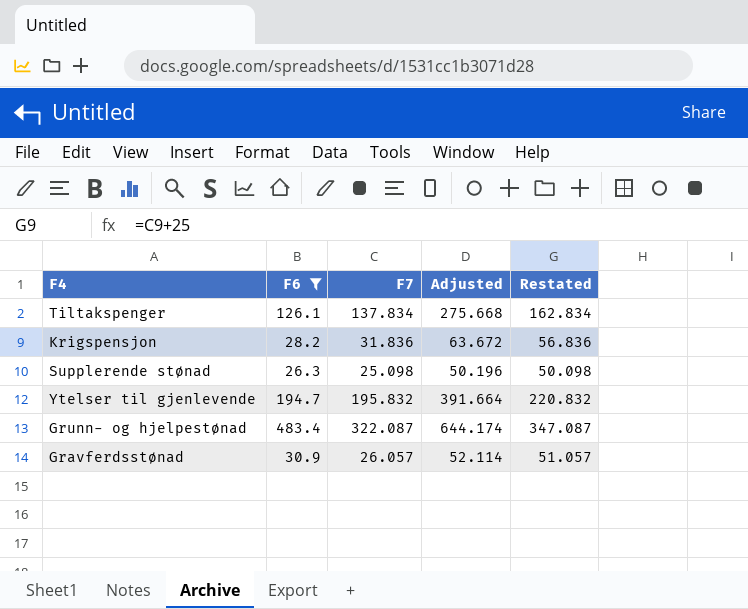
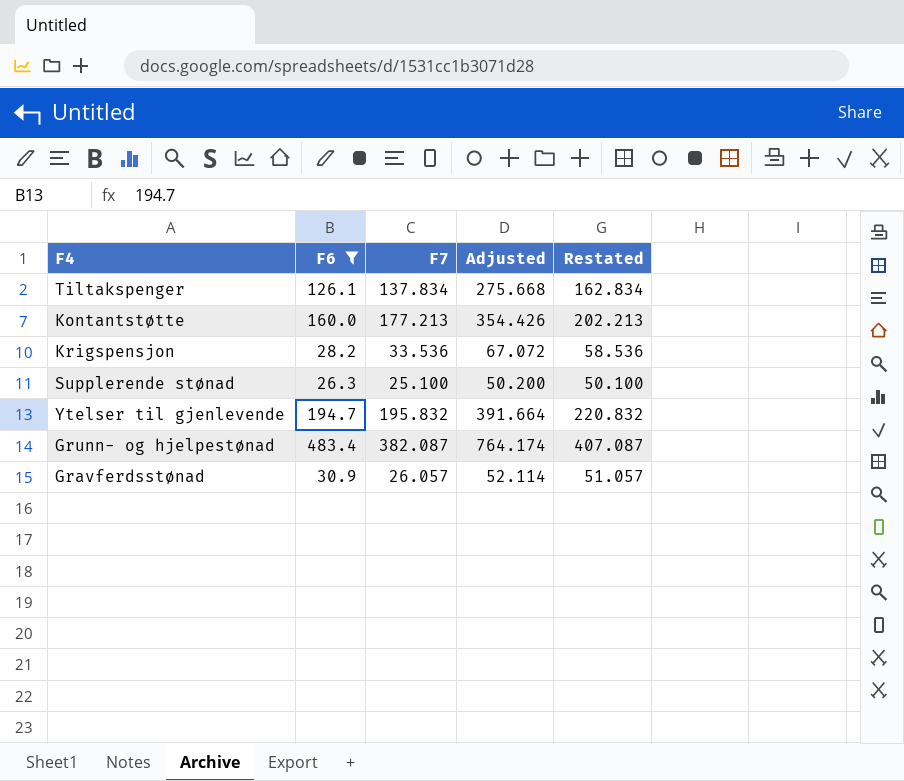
row Kontantstøtte: none -> 160.0 | 177.213 | 354.426 | 202.213
Krigspensjon | F7: 31.836 -> 33.536
Krigspensjon | Adjusted: 63.672 -> 67.072
Krigspensjon | Restated: 56.836 -> 58.536
Supplerende stønad | F7: 25.098 -> 25.100
Supplerende stønad | Adjusted: 50.196 -> 50.200
Supplerende stønad | Restated: 50.098 -> 50.100
Grunn- og hjelpestønad | F7: 322.087 -> 382.087
Grunn- og hjelpestønad | Adjusted: 644.174 -> 764.174
Grunn- og hjelpestønad | Restated: 347.087 -> 407.087

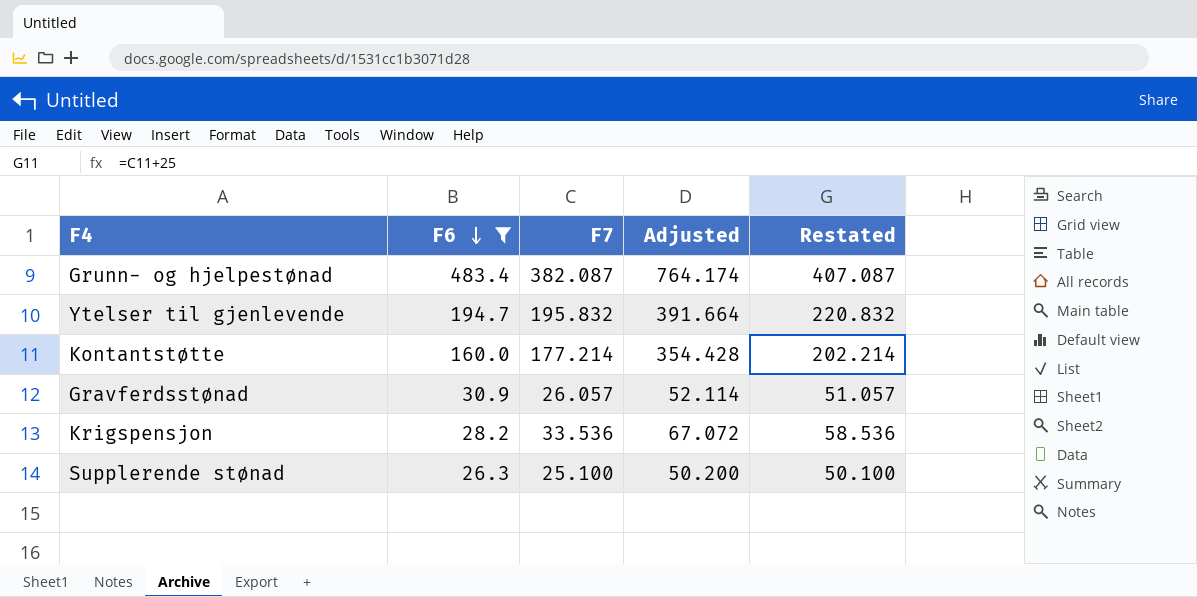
row order: none -> F6 descending
row Tiltakspenger: 126.1 | 137.834 | 275.668 | 162.834 -> none
Kontantstøtte | F7: 177.213 -> 177.214
Kontantstøtte | Adjusted: 354.426 -> 354.428
Kontantstøtte | Restated: 202.213 -> 202.214

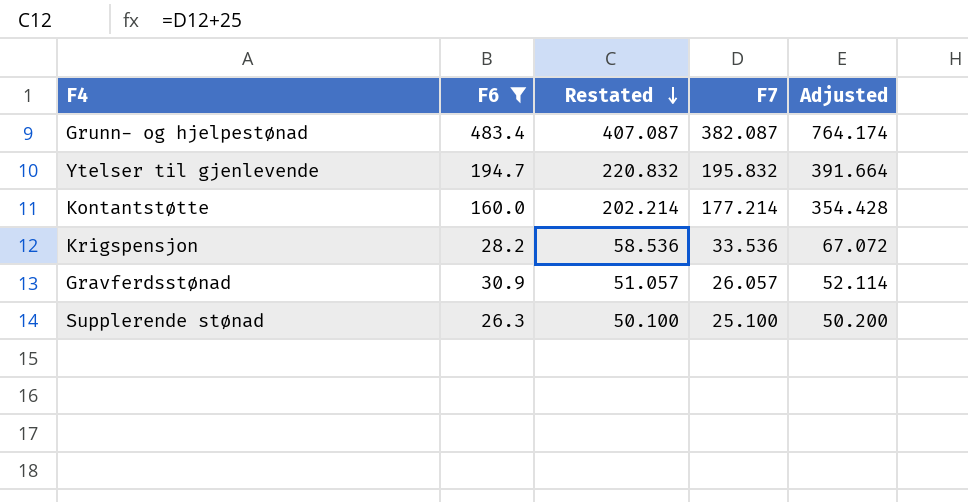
row order: F6 descending -> Restated descending
column Restated | position: 5 -> 3

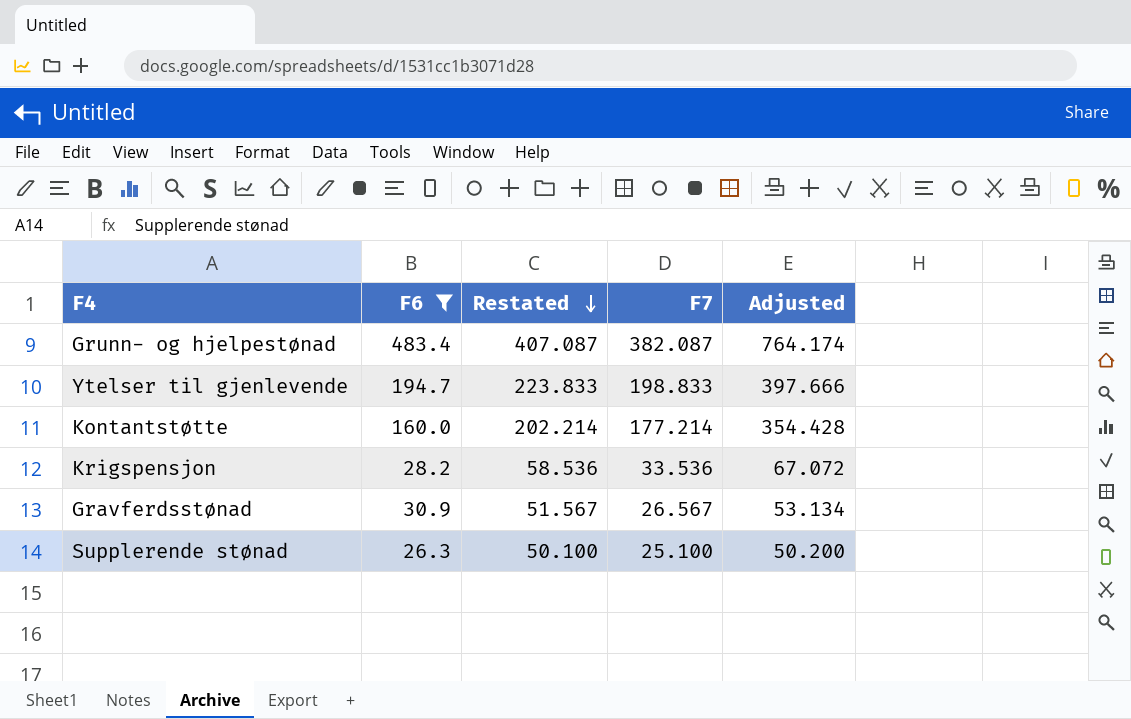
Ytelser til gjenlevende | Restated: 220.832 -> 223.833
Ytelser til gjenlevende | F7: 195.832 -> 198.833
Ytelser til gjenlevende | Adjusted: 391.664 -> 397.666
Gravferdsstønad | Restated: 51.057 -> 51.567
Gravferdsstønad | F7: 26.057 -> 26.567
Gravferdsstønad | Adjusted: 52.114 -> 53.134

